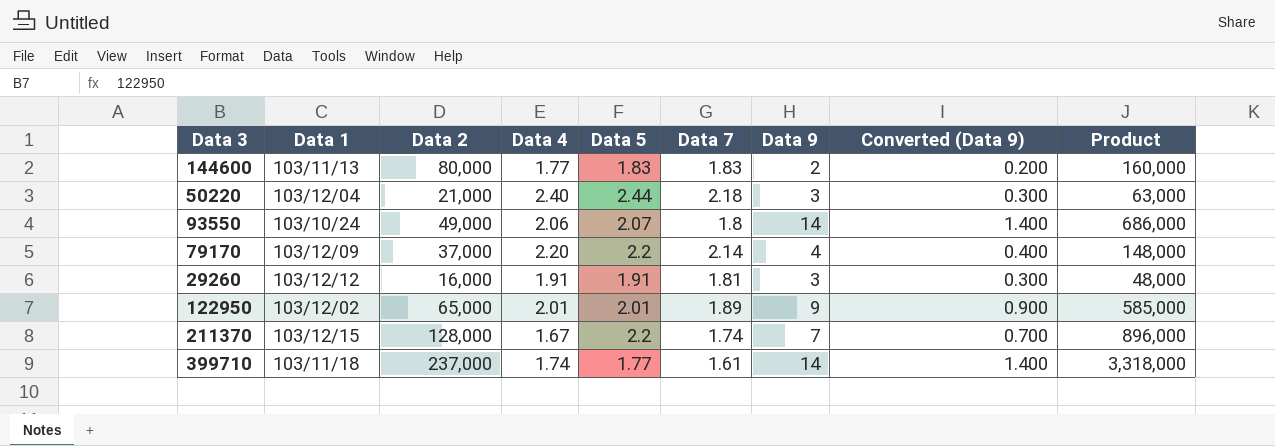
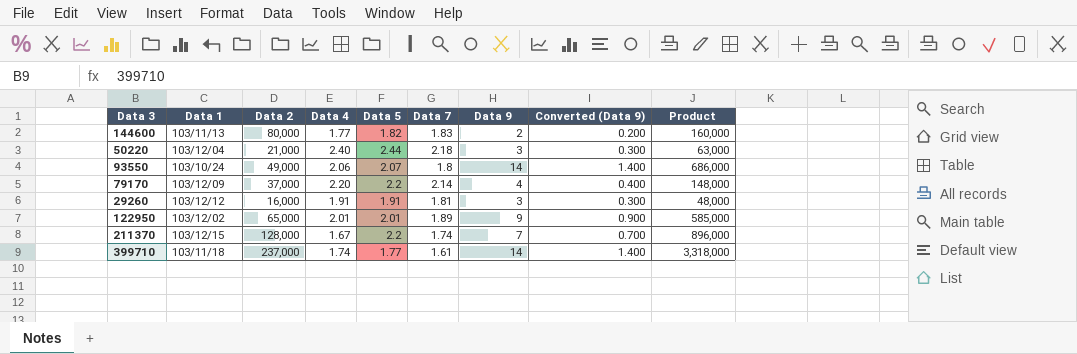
144600 | Data 5: 1.83 -> 1.82

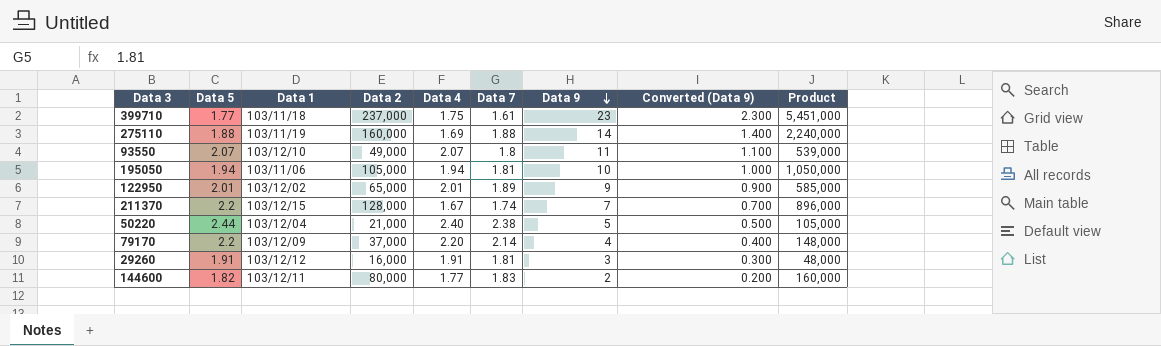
row order: none -> Data 9 descending
column Data 5 | position: 5 -> 2
399710 | Data 4: 1.74 -> 1.75
399710 | Data 9: 14 -> 23
399710 | Converted (Data 9): 1.400 -> 2.300
399710 | Product: 3,318,000 -> 5,451,000
row 275110: none -> 1.88 | 103/11/19 | 160,000 | 1.69 | 1.88 | 14 | 1.400 | 2,240,000
93550 | Data 1: 103/10/24 -> 103/12/10
93550 | Data 4: 2.06 -> 2.07
93550 | Data 9: 14 -> 11
93550 | Converted (Data 9): 1.400 -> 1.100
93550 | Product: 686,000 -> 539,000
row 195050: none -> 1.94 | 103/11/06 | 105,000 | 1.94 | 1.81 | 10 | 1.000 | 1,050,000
50220 | Data 7: 2.18 -> 2.38
50220 | Data 9: 3 -> 5
50220 | Converted (Data 9): 0.300 -> 0.500
50220 | Product: 63,000 -> 105,000
144600 | Data 1: 103/11/13 -> 103/12/11

